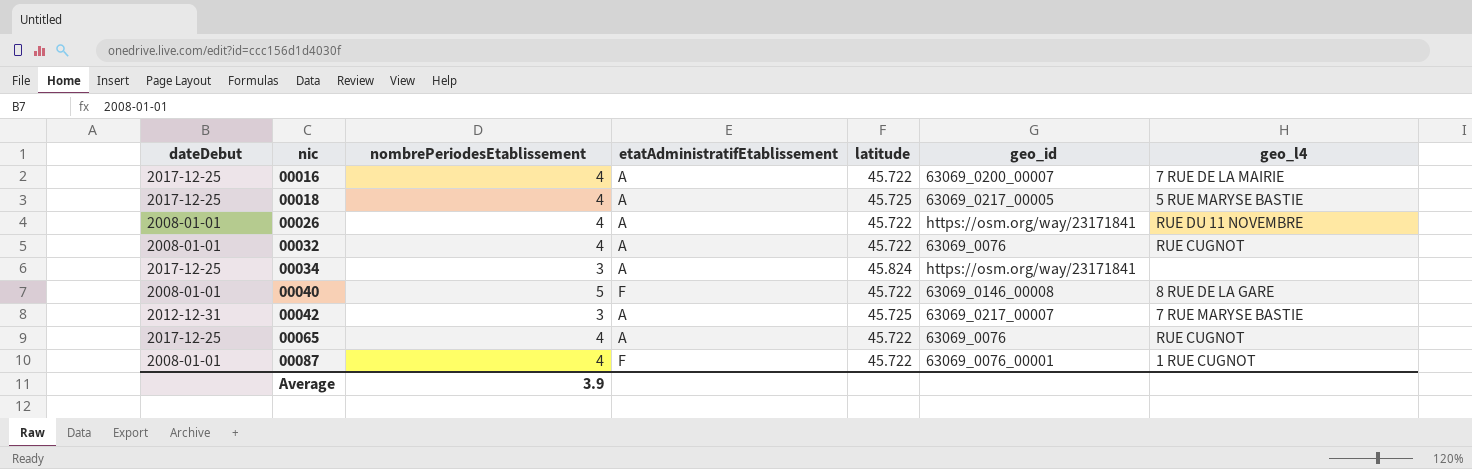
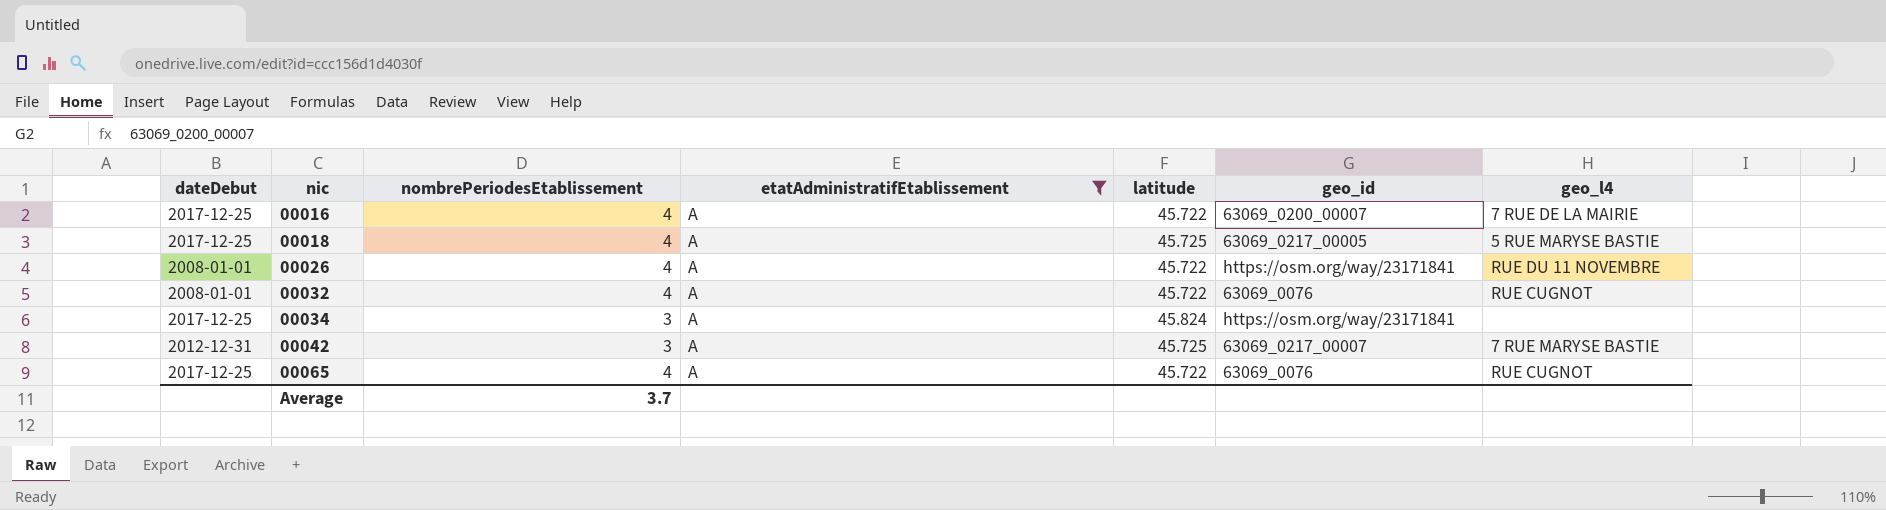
filter: none -> etatAdministratifEtablissement = A
Average | nombrePeriodesEtablissement: 3.9 -> 3.7

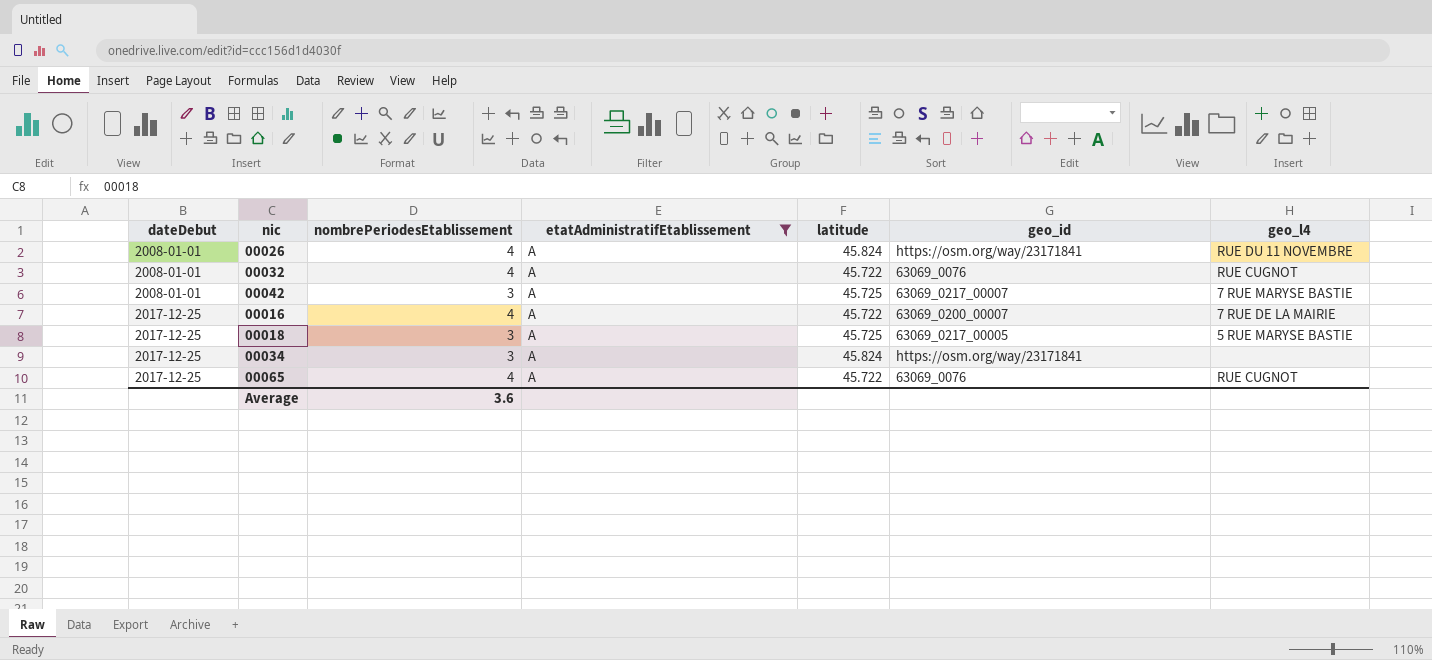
row order: nic ascending -> dateDebut ascending
00026 | latitude: 45.722 -> 45.824
00042 | dateDebut: 2012-12-31 -> 2008-01-01
00018 | nombrePeriodesEtablissement: 4 -> 3
Average | nombrePeriodesEtablissement: 3.7 -> 3.6

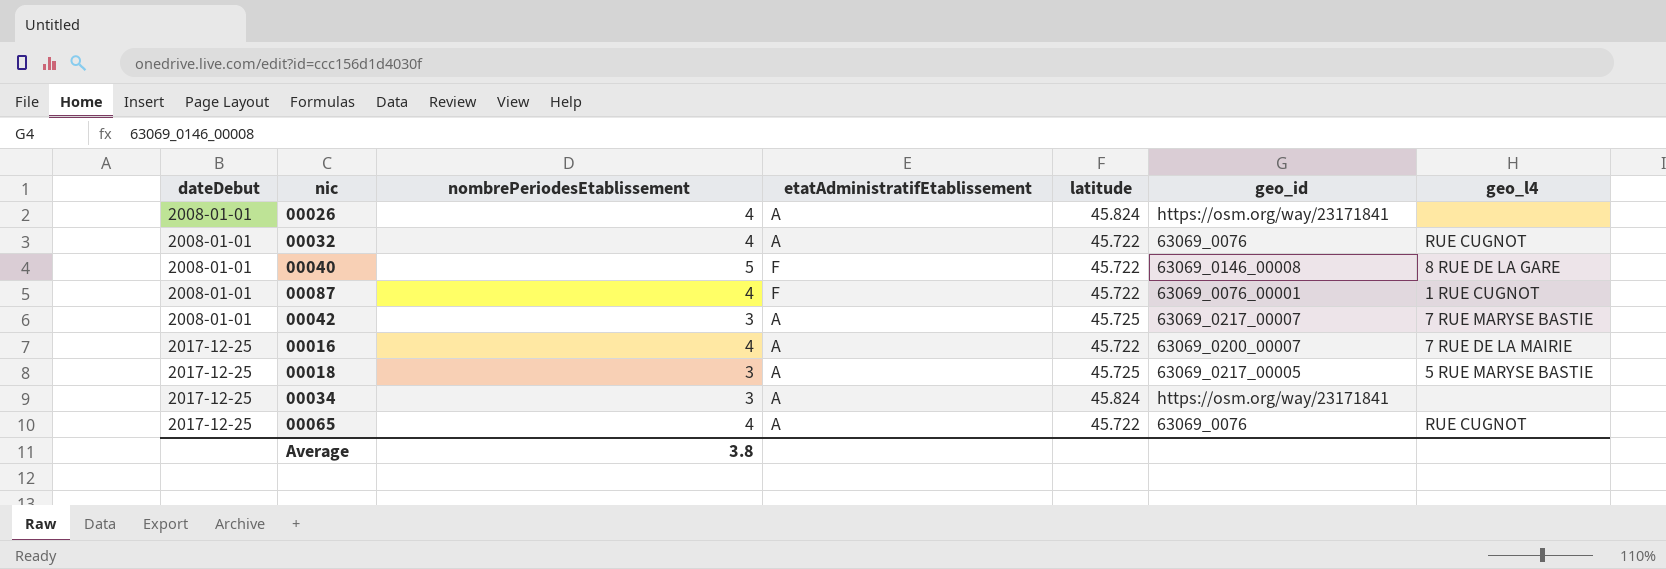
filter: etatAdministratifEtablissement = A -> none
00026 | geo_l4: RUE DU 11 NOVEMBRE -> none
Average | nombrePeriodesEtablissement: 3.6 -> 3.8

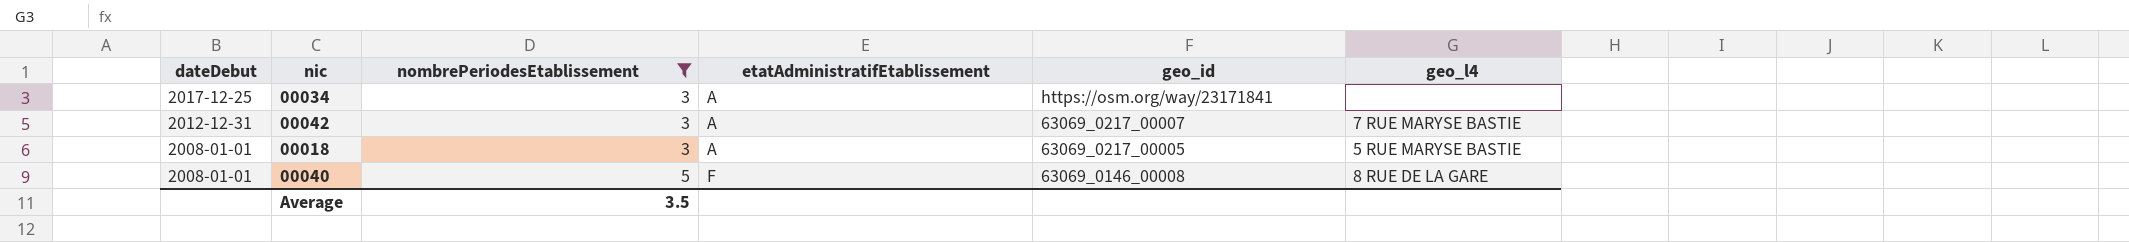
filter: none -> nombrePeriodesEtablissement != 4
row order: dateDebut ascending -> dateDebut descending
column latitude | position: 5 -> none
00042 | dateDebut: 2008-01-01 -> 2012-12-31
00018 | dateDebut: 2017-12-25 -> 2008-01-01
Average | nombrePeriodesEtablissement: 3.8 -> 3.5

